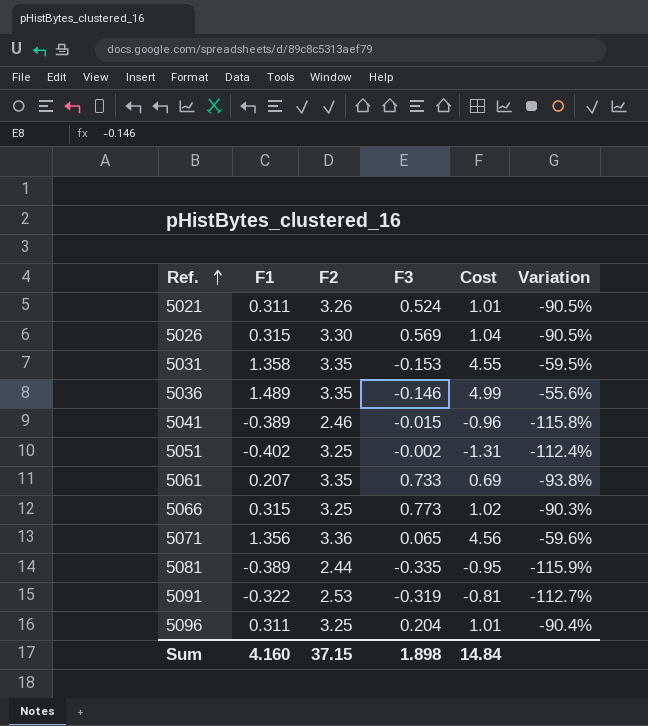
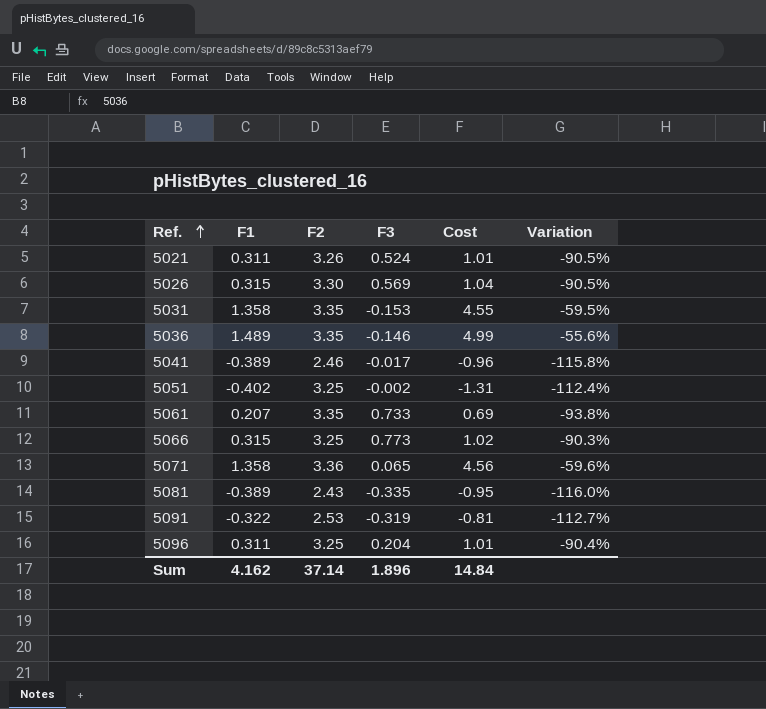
5041 | F3: -0.015 -> -0.017
5071 | F1: 1.356 -> 1.358
5081 | F2: 2.44 -> 2.43
5081 | Variation: -115.9% -> -116.0%
Sum | F1: 4.160 -> 4.162
Sum | F2: 37.15 -> 37.14
Sum | F3: 1.898 -> 1.896

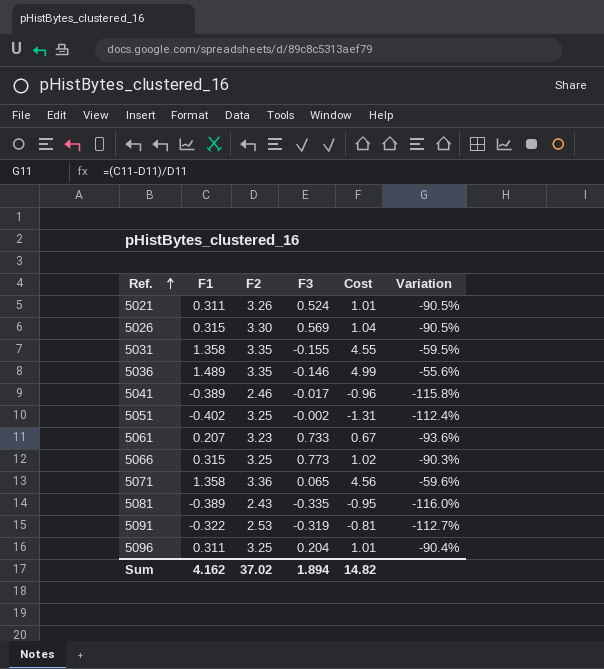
5031 | F3: -0.153 -> -0.155
5061 | F2: 3.35 -> 3.23
5061 | Cost: 0.69 -> 0.67
5061 | Variation: -93.8% -> -93.6%
Sum | F2: 37.14 -> 37.02
Sum | F3: 1.896 -> 1.894
Sum | Cost: 14.84 -> 14.82

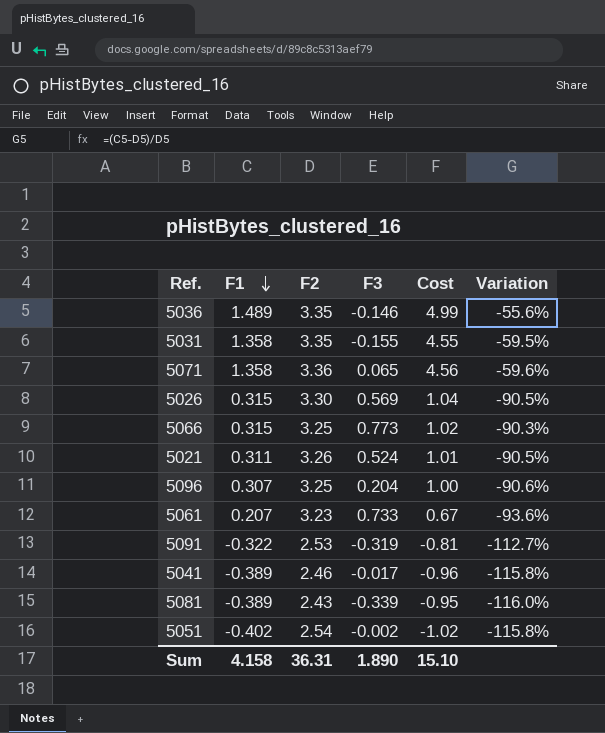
row order: Ref. ascending -> F1 descending
5096 | F1: 0.311 -> 0.307
5096 | Cost: 1.01 -> 1.00
5096 | Variation: -90.4% -> -90.6%
5081 | F3: -0.335 -> -0.339
5051 | F2: 3.25 -> 2.54
5051 | Cost: -1.31 -> -1.02
5051 | Variation: -112.4% -> -115.8%
Sum | F1: 4.162 -> 4.158
Sum | F2: 37.02 -> 36.31
Sum | F3: 1.894 -> 1.890
Sum | Cost: 14.82 -> 15.10

